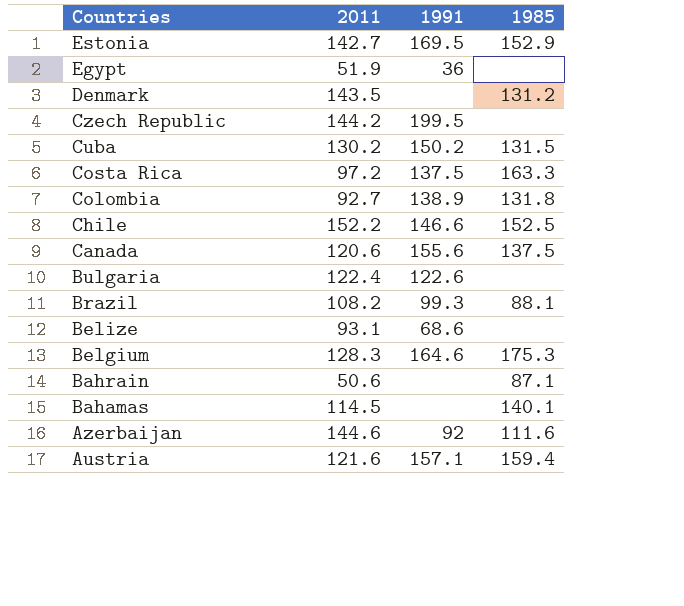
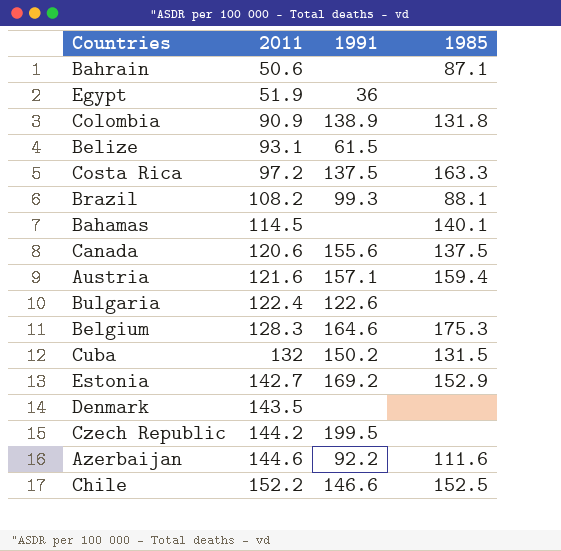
row order: Countries descending -> 2011 ascending
Colombia | 2011: 92.7 -> 90.9
Belize | 1991: 68.6 -> 61.5
Cuba | 2011: 130.2 -> 132
Estonia | 1991: 169.5 -> 169.2
Denmark | 1985: 131.2 -> none
Azerbaijan | 1991: 92 -> 92.2

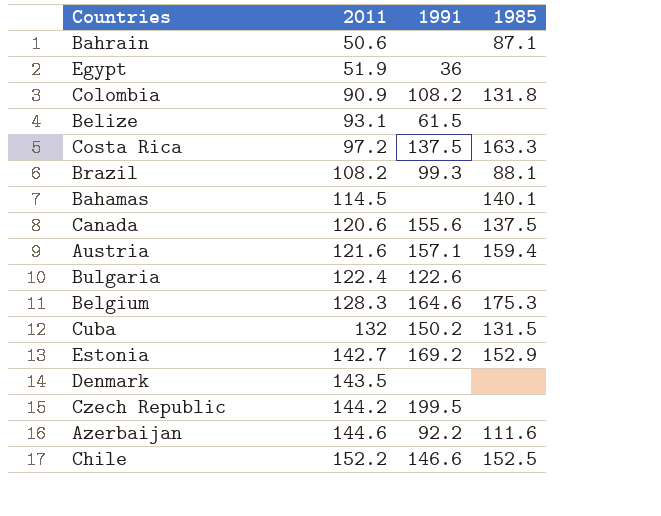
Colombia | 1991: 138.9 -> 108.2

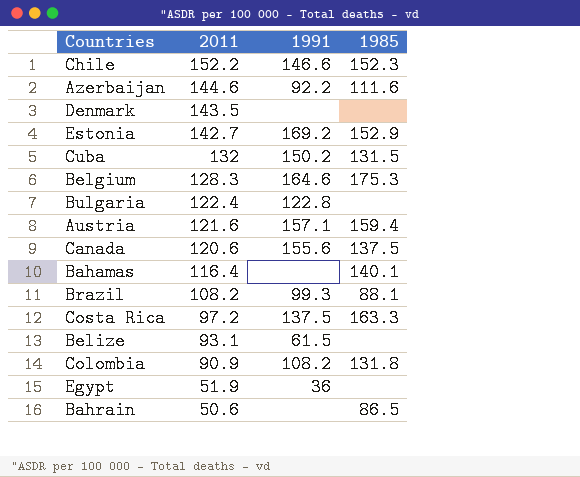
row order: 2011 ascending -> 2011 descending
row Czech Republic: 144.2 | 199.5 | none -> none
Chile | 1985: 152.5 -> 152.3
Bulgaria | 1991: 122.6 -> 122.8
Bahamas | 2011: 114.5 -> 116.4
Bahrain | 1985: 87.1 -> 86.5

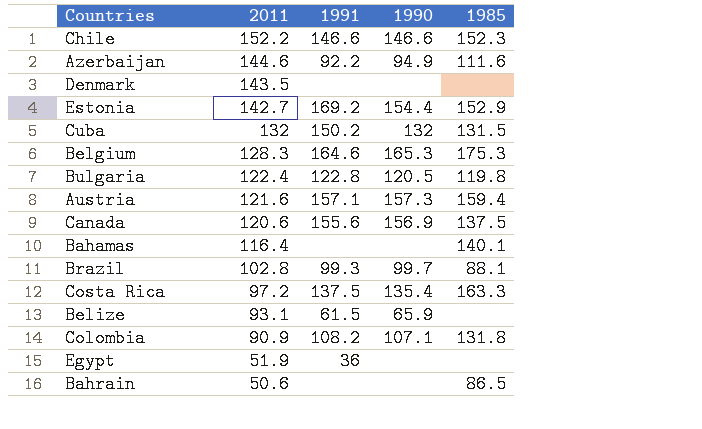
column 1990 | position: none -> 4
Bulgaria | 1985: none -> 119.8
Brazil | 2011: 108.2 -> 102.8

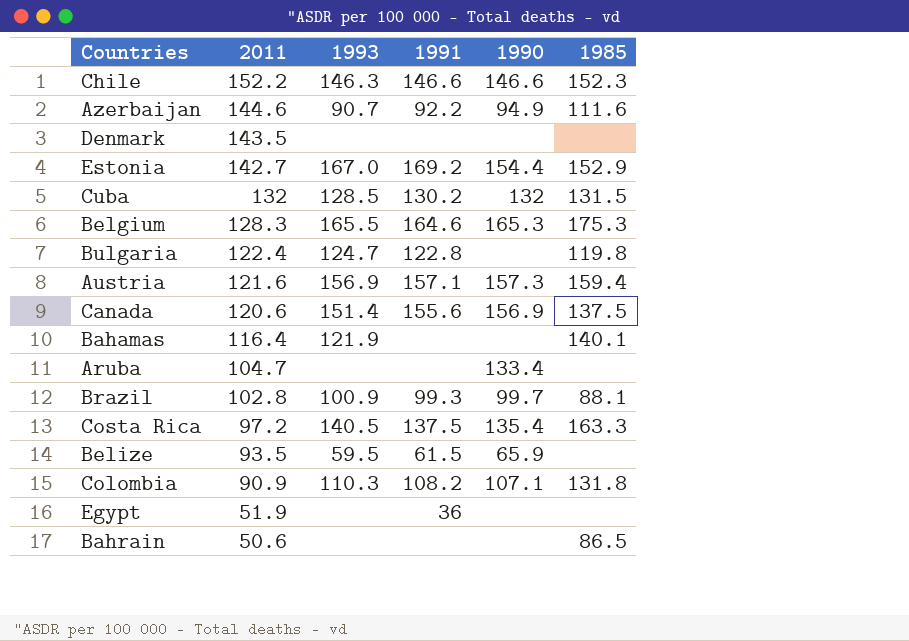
column 1993 | position: none -> 3
Cuba | 1991: 150.2 -> 130.2
Bulgaria | 1990: 120.5 -> none
row Aruba: none -> 104.7 | none | none | 133.4 | none
Belize | 2011: 93.1 -> 93.5

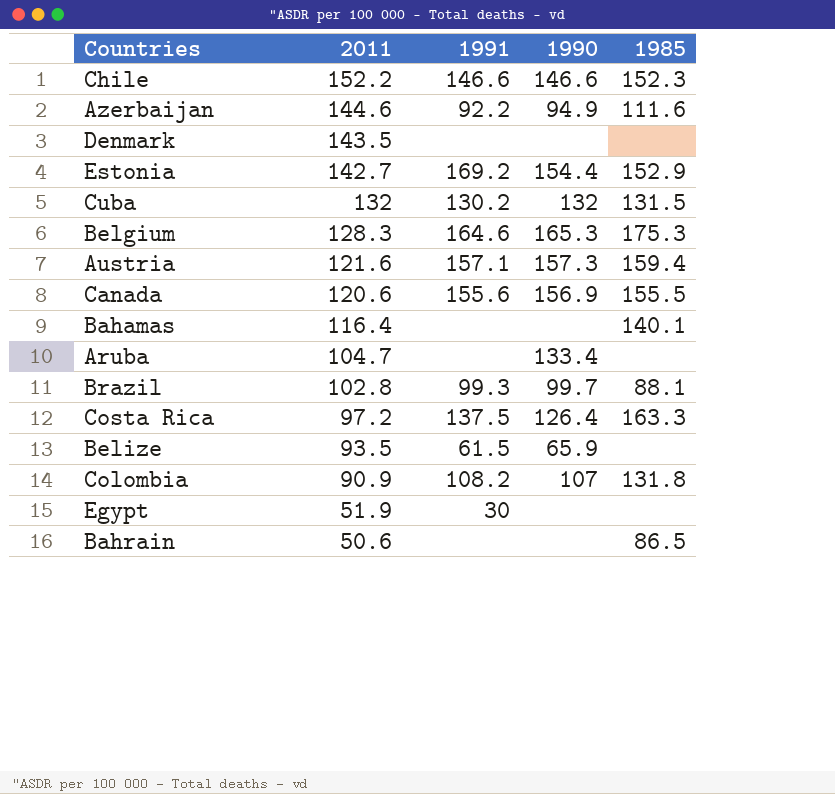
column 1993 | position: 3 -> none
row Bulgaria: 122.4 | 124.7 | 122.8 | none | 119.8 -> none
Canada | 1985: 137.5 -> 155.5
Costa Rica | 1990: 135.4 -> 126.4
Colombia | 1990: 107.1 -> 107
Egypt | 1991: 36 -> 30

